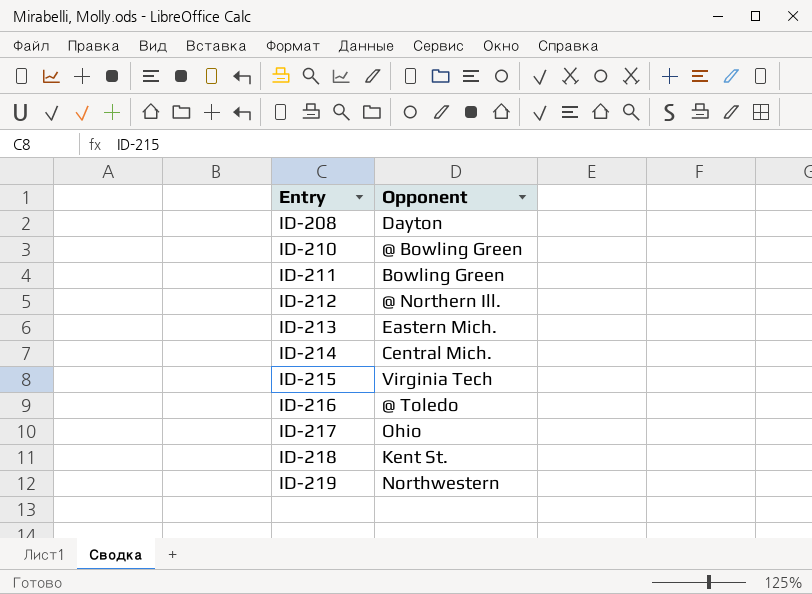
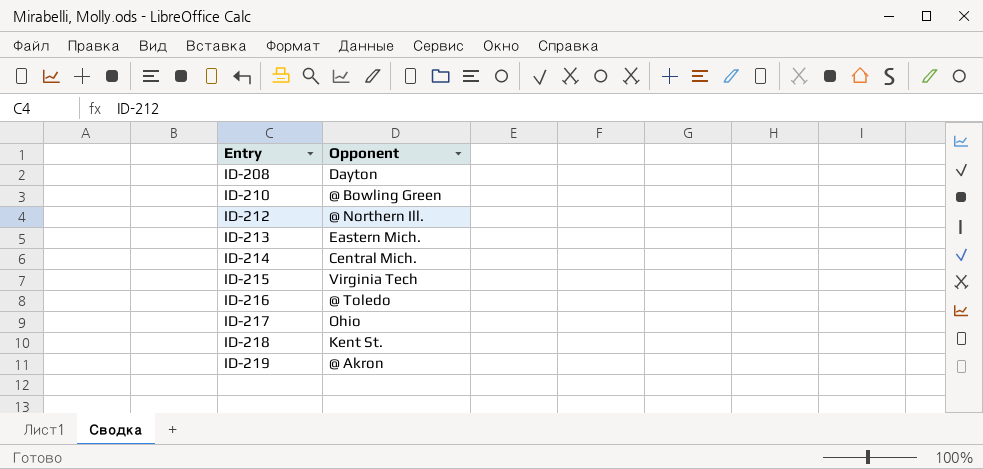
row ID-211: Bowling Green -> none
ID-219 | Opponent: Northwestern -> @ Akron

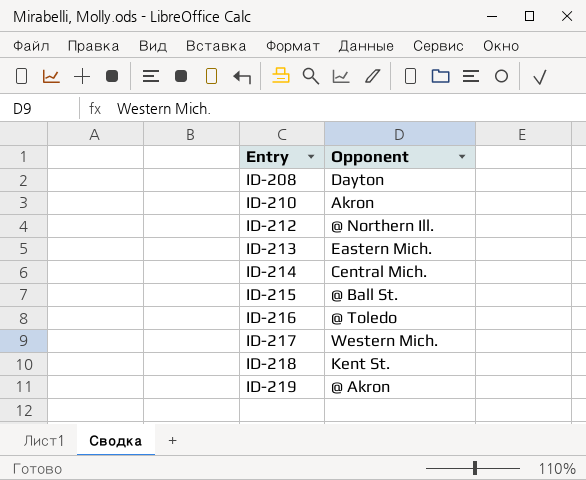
ID-210 | Opponent: @ Bowling Green -> Akron
ID-215 | Opponent: Virginia Tech -> @ Ball St.
ID-217 | Opponent: Ohio -> Western Mich.

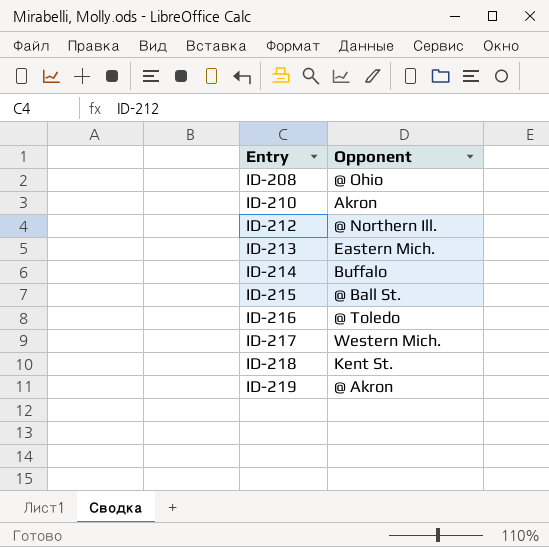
ID-208 | Opponent: Dayton -> @ Ohio
ID-214 | Opponent: Central Mich. -> Buffalo

